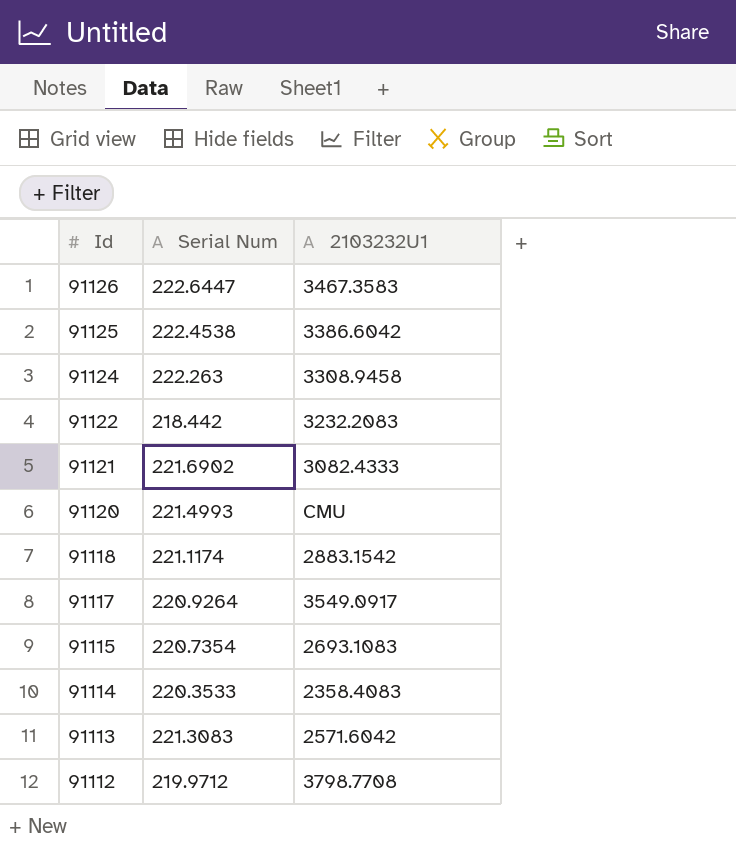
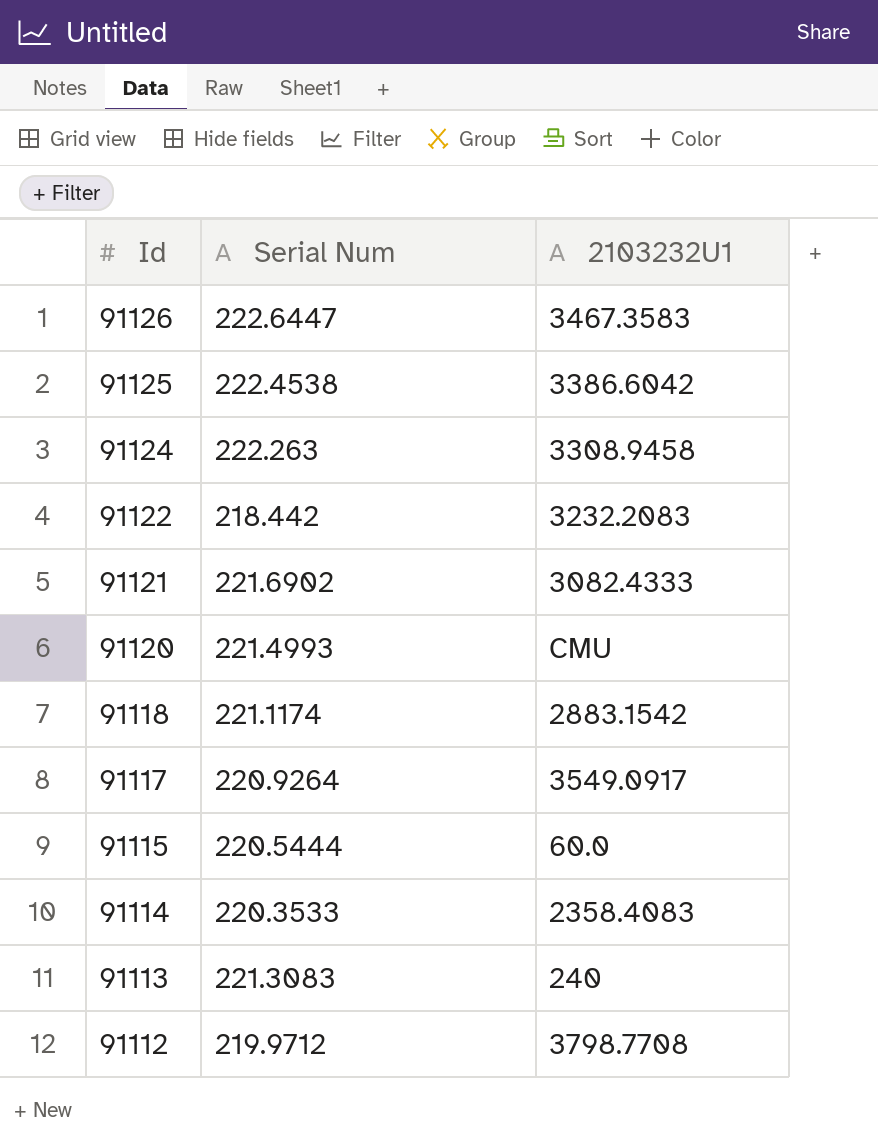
91115 | Serial Num: 220.7354 -> 220.5444
91115 | 2103232U1: 2693.1083 -> 60.0
91113 | 2103232U1: 2571.6042 -> 240

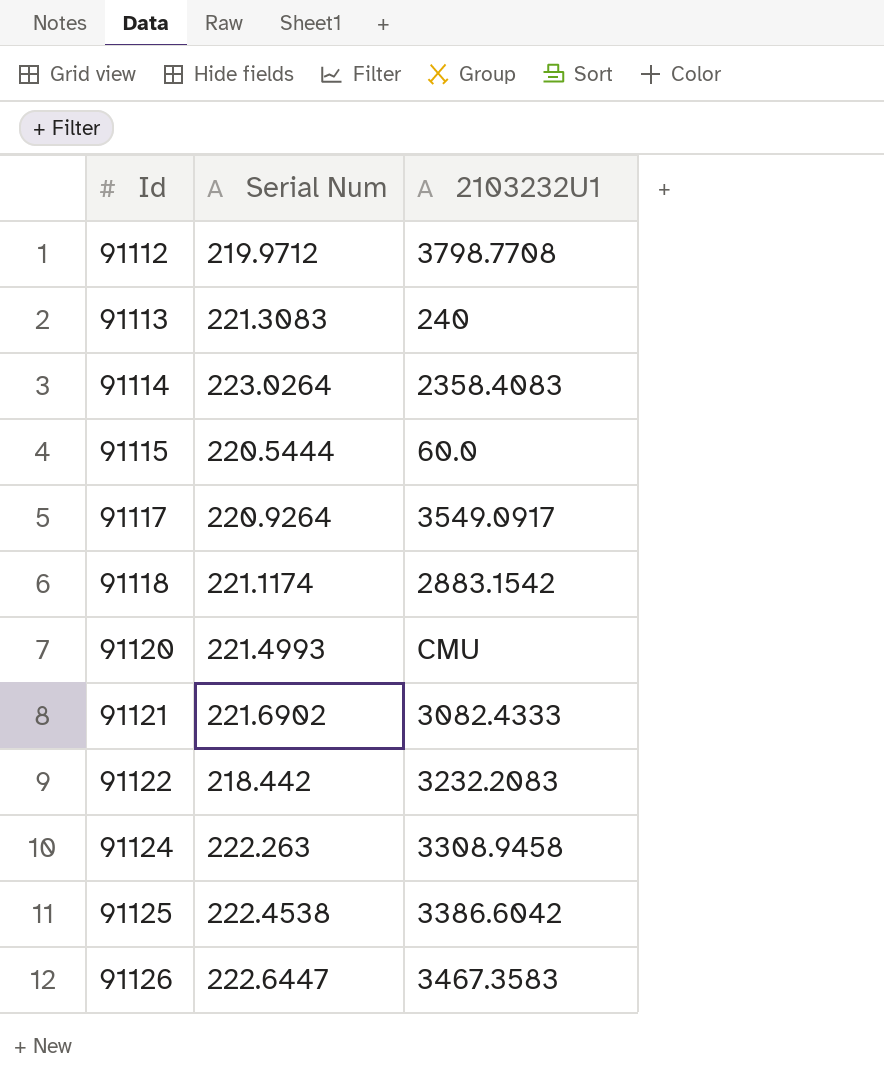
row order: Id descending -> Id ascending
91114 | Serial Num: 220.3533 -> 223.0264

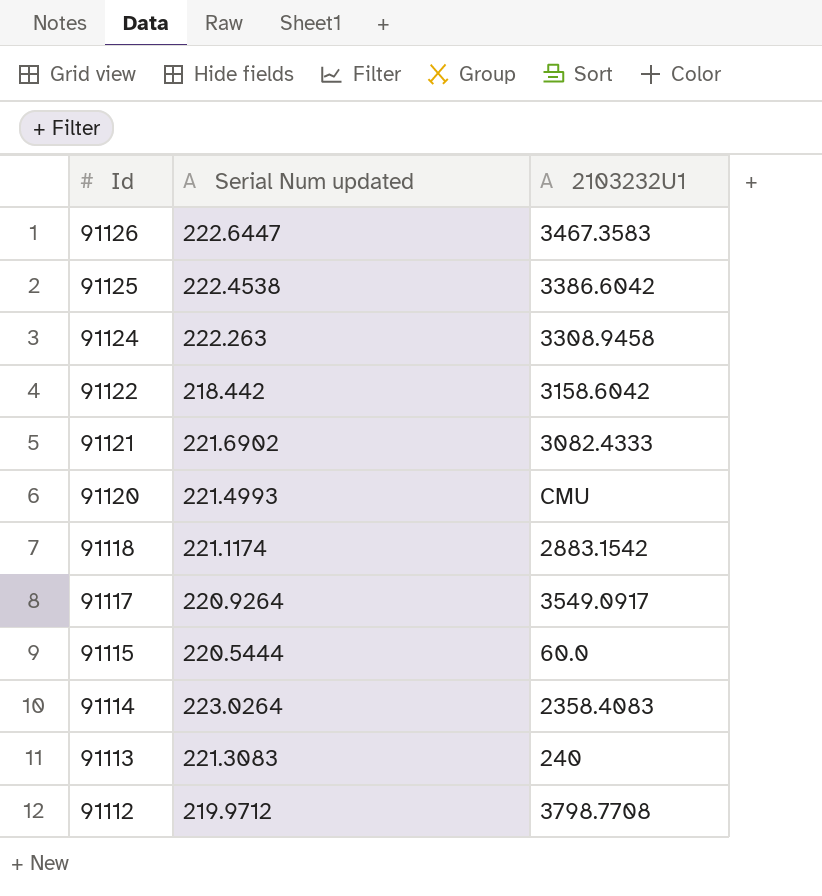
row order: Id ascending -> Id descending
column name: Serial Num -> Serial Num updated
91122 | 2103232U1: 3232.2083 -> 3158.6042

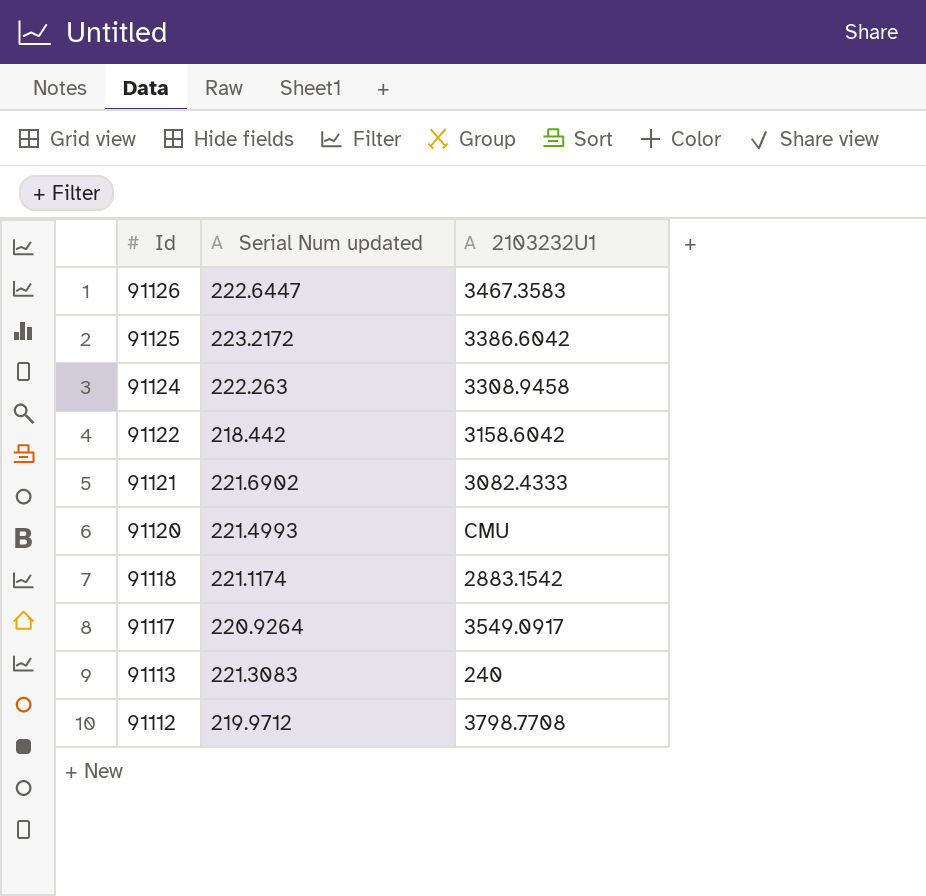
row 91115: 220.5444 | 60.0 -> none
row 91114: 223.0264 | 2358.4083 -> none
91125 | Serial Num updated: 222.4538 -> 223.2172

